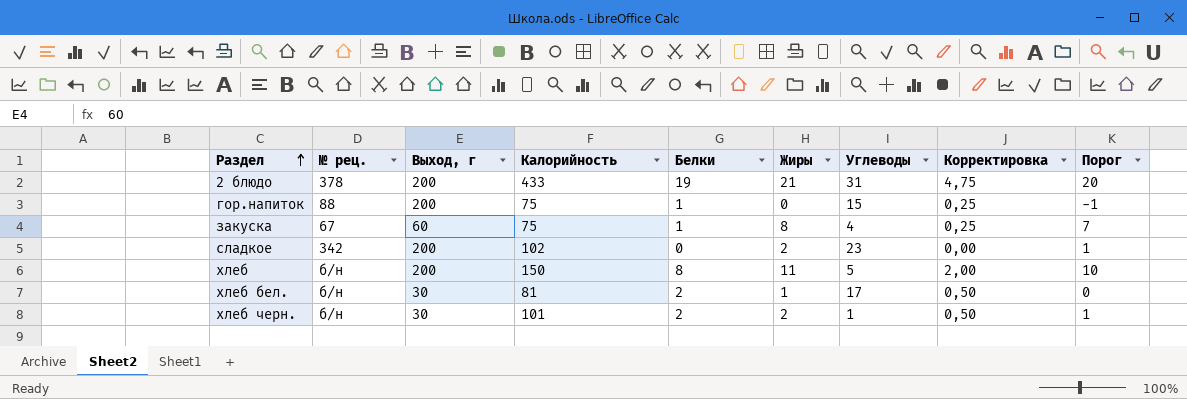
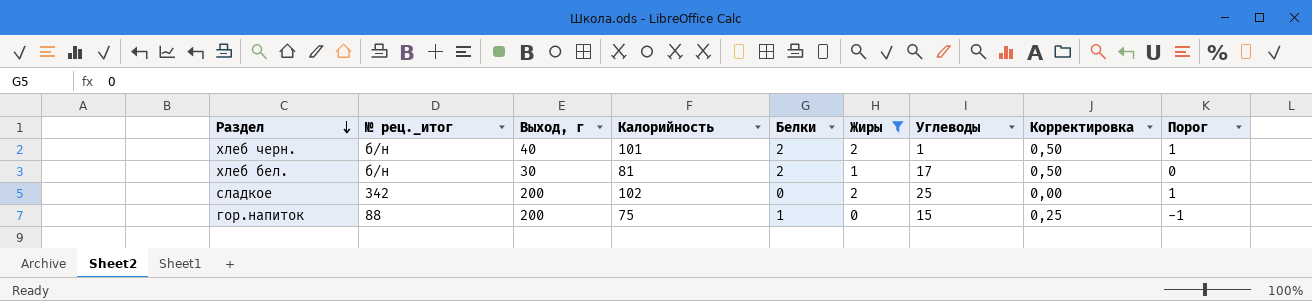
filter: none -> Жиры <= 2
row order: Раздел ascending -> Раздел descending
column name: № рец. -> № рец._итог
хлеб черн. | Выход, г: 30 -> 40
сладкое | Углеводы: 23 -> 25

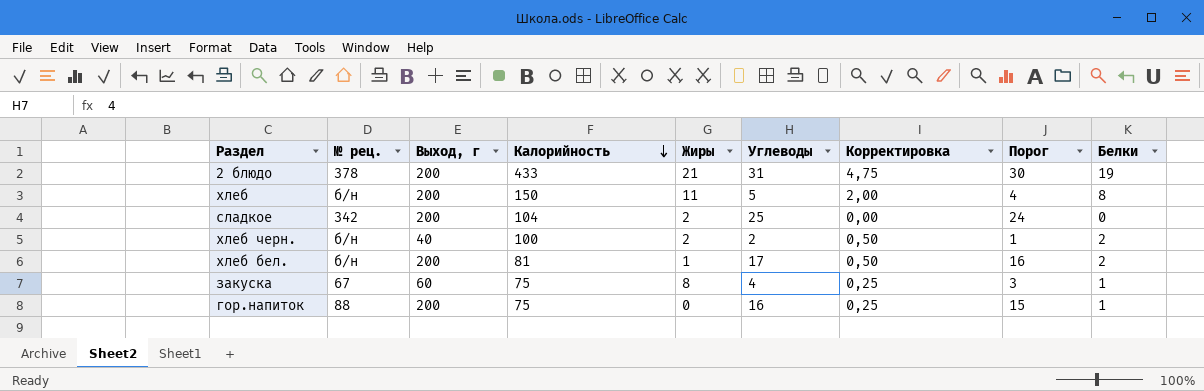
filter: Жиры <= 2 -> none
row order: Раздел descending -> Калорийность descending
column name: № рец._итог -> № рец.
column Порог | formula: [Жиры] - 1 -> [Углеводы] - 1
column Белки | position: 5 -> 9
сладкое | Калорийность: 102 -> 104
хлеб черн. | Калорийность: 101 -> 100
хлеб черн. | Углеводы: 1 -> 2
хлеб бел. | Выход, г: 30 -> 200
гор.напиток | Углеводы: 15 -> 16

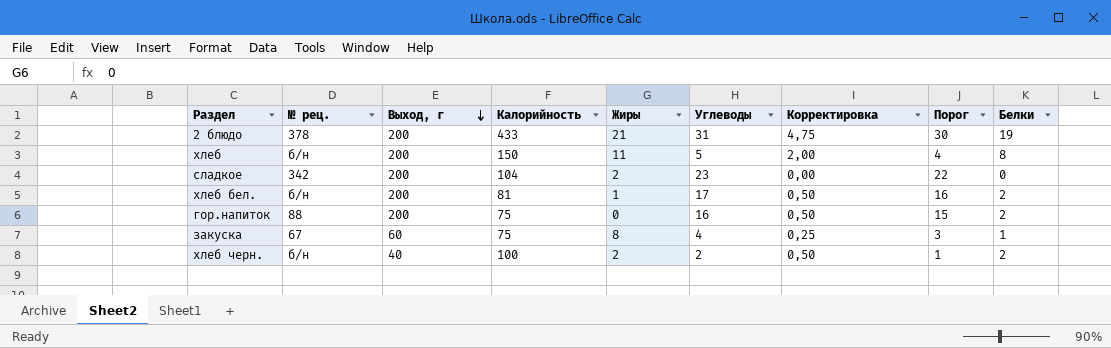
row order: Калорийность descending -> Выход, г descending
сладкое | Углеводы: 25 -> 23
сладкое | Порог: 24 -> 22
гор.напиток | Корректировка: 0,25 -> 0,50
гор.напиток | Белки: 1 -> 2

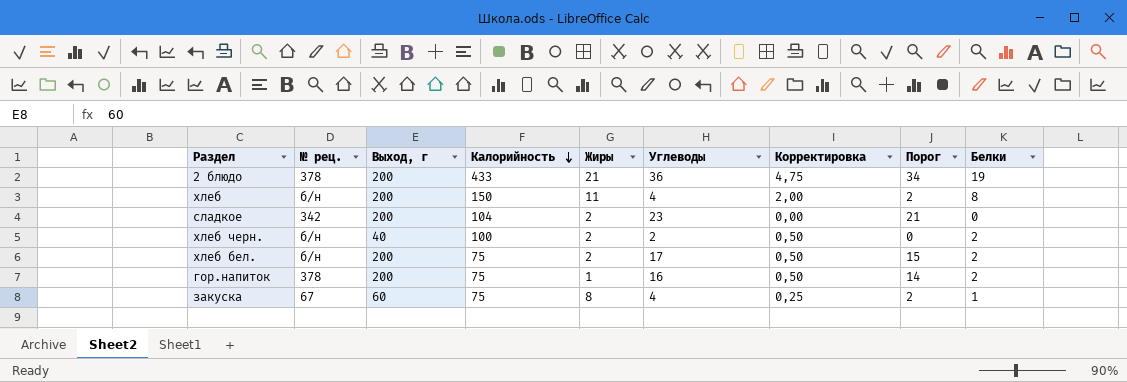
row order: Выход, г descending -> Калорийность descending
column Порог | formula: [Углеводы] - 1 -> [Углеводы] - 2
2 блюдо | Углеводы: 31 -> 36
хлеб | Углеводы: 5 -> 4
хлеб бел. | Калорийность: 81 -> 75
хлеб бел. | Жиры: 1 -> 2
гор.напиток | № рец.: 88 -> 378
гор.напиток | Жиры: 0 -> 1

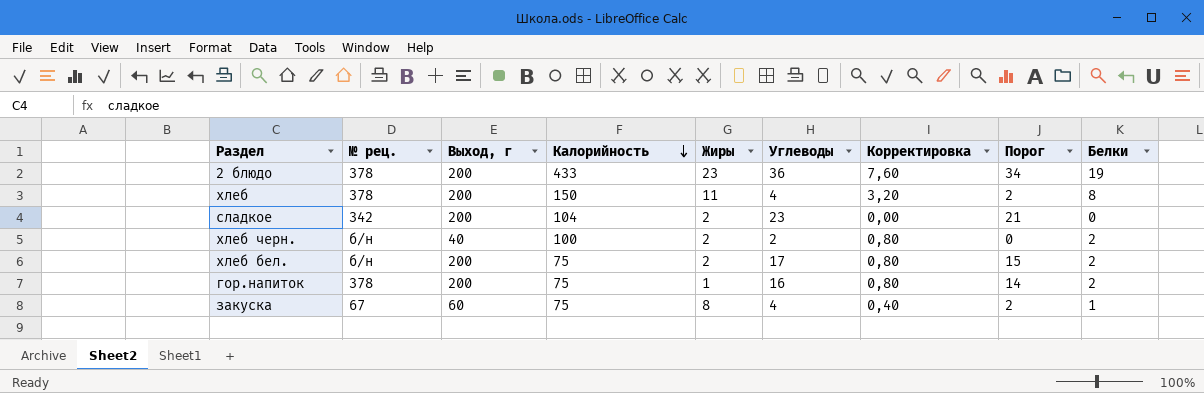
column Корректировка | formula: [Белки] * 0,25 -> [Белки] * 0,4
2 блюдо | Жиры: 21 -> 23
хлеб | № рец.: б/н -> 378

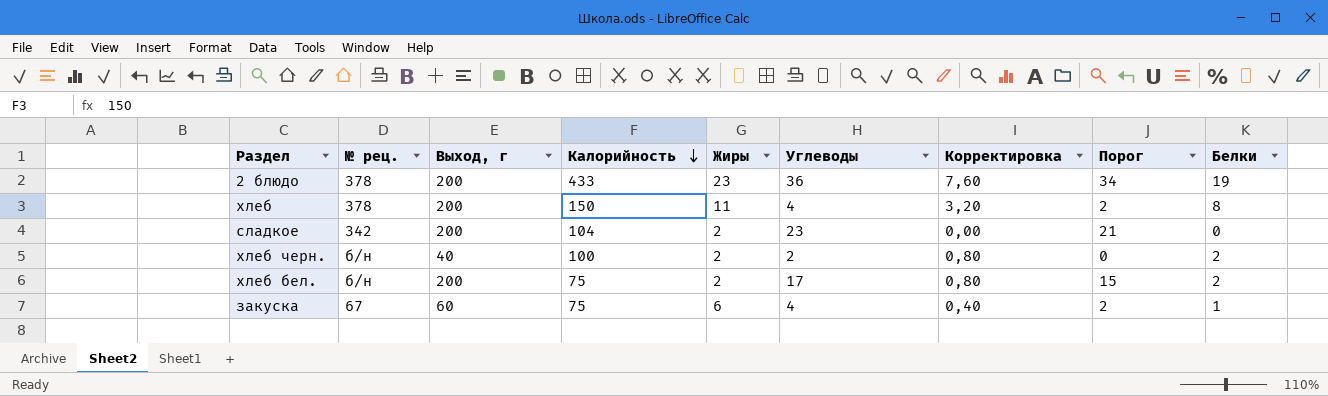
row гор.напиток: 378 | 200 | 75 | 1 | 16 | 0,80 | 14 | 2 -> none
закуска | Жиры: 8 -> 6

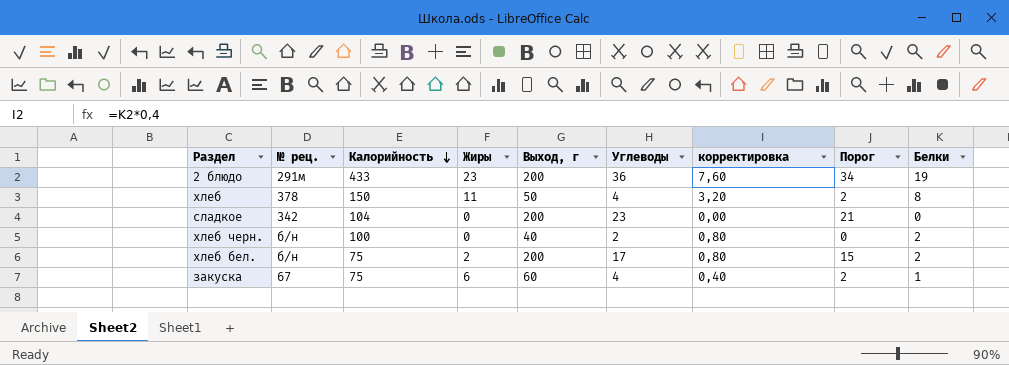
column Выход, г | position: 3 -> 5
column name: Корректировка -> корректировка
2 блюдо | № рец.: 378 -> 291м
хлеб | Выход, г: 200 -> 50
сладкое | Жиры: 2 -> 0
хлеб черн. | Жиры: 2 -> 0

